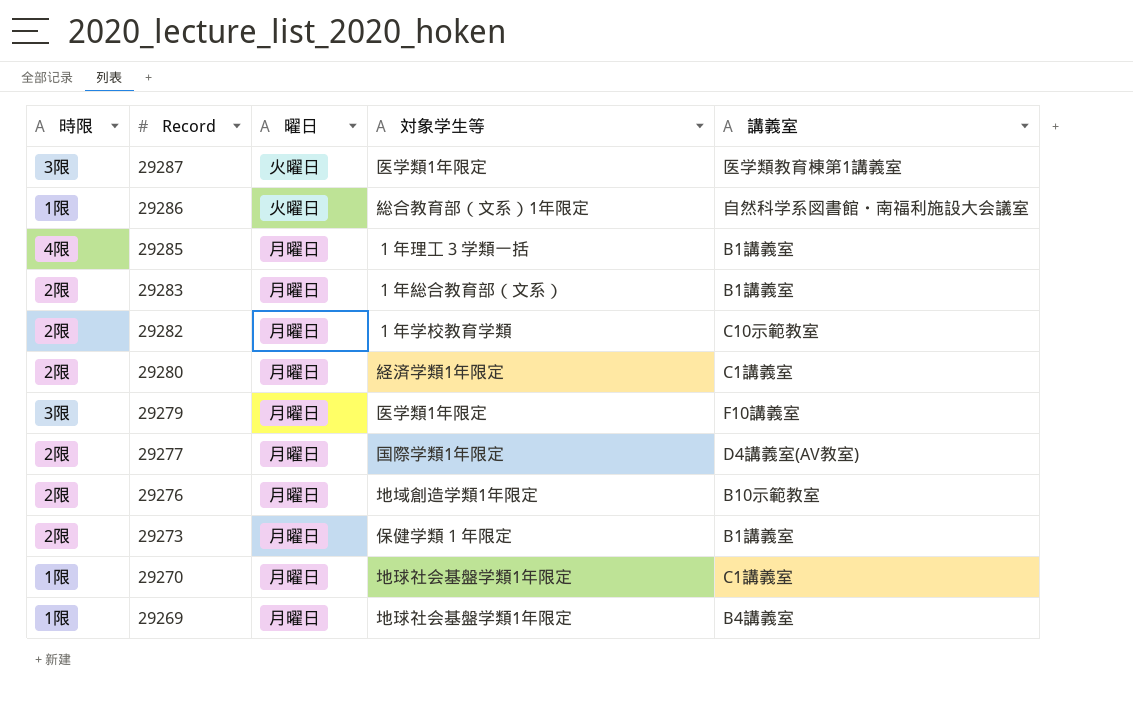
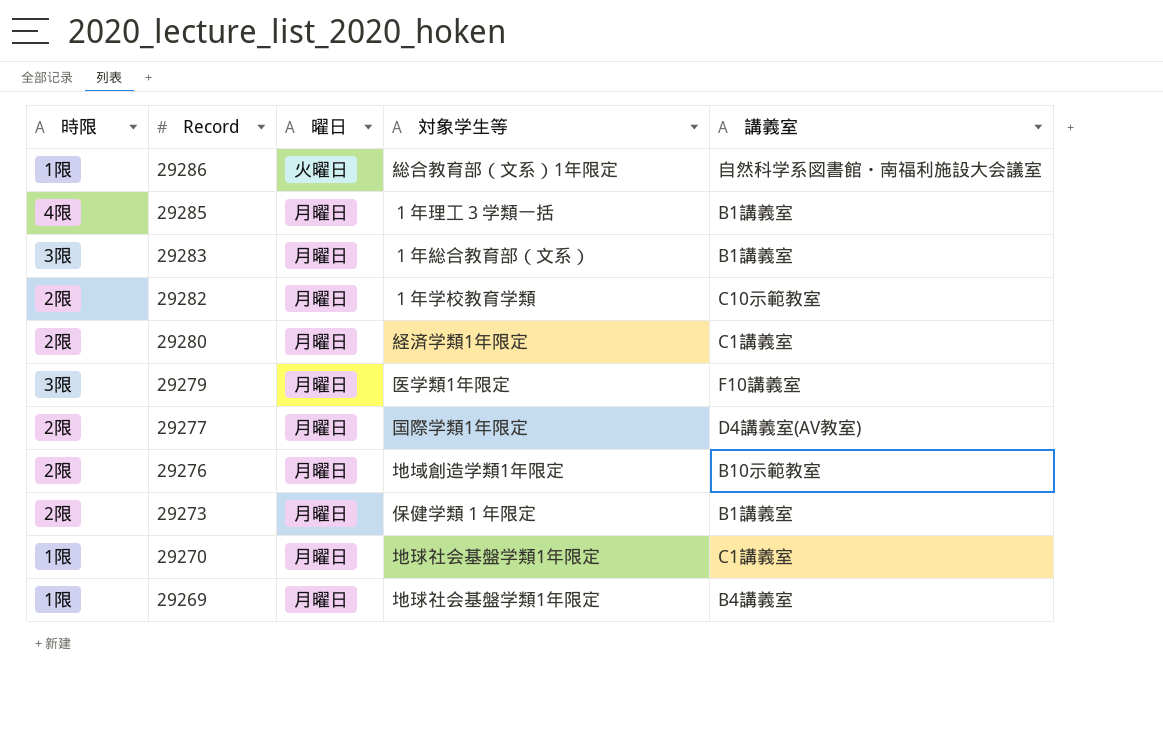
row 29287: 3限 | 火曜日 | 医学類1年限定 | 医学類教育棟第1講義室 -> none
29283 | 時限: 2限 -> 3限

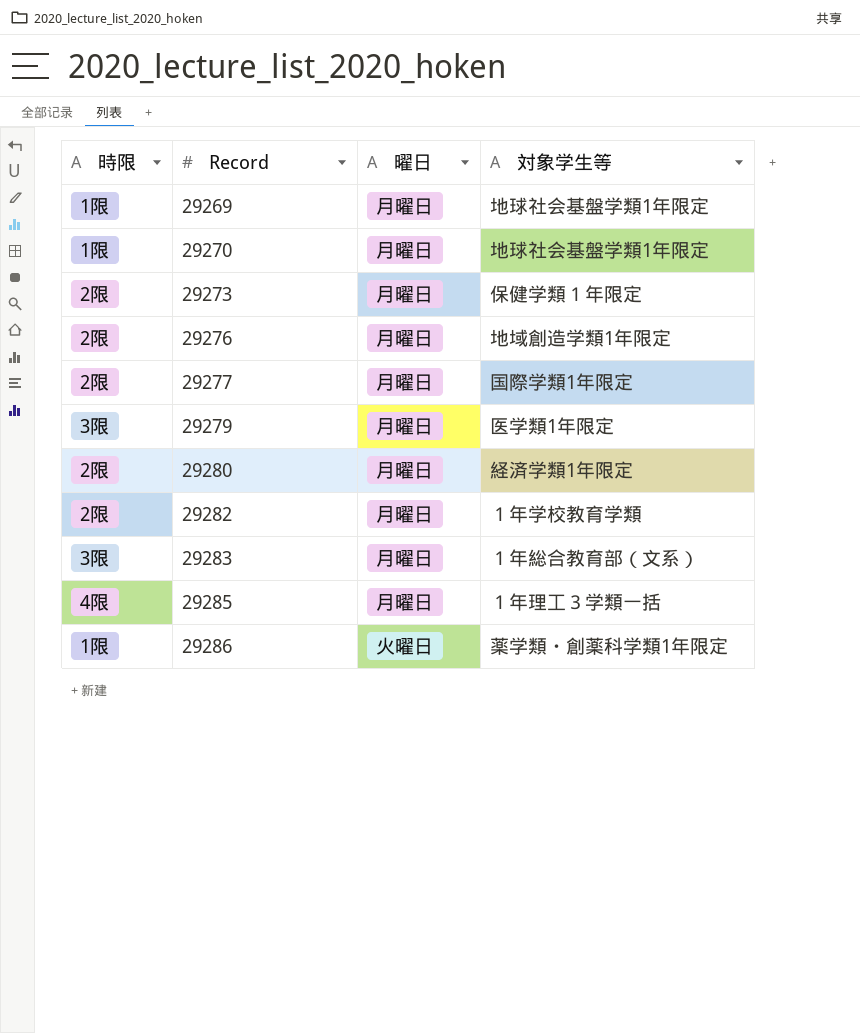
row order: Record descending -> Record ascending
column 講義室 | position: 5 -> none
29286 | 対象学生等: 総合教育部（文系）1年限定 -> 薬学類・創薬科学類1年限定

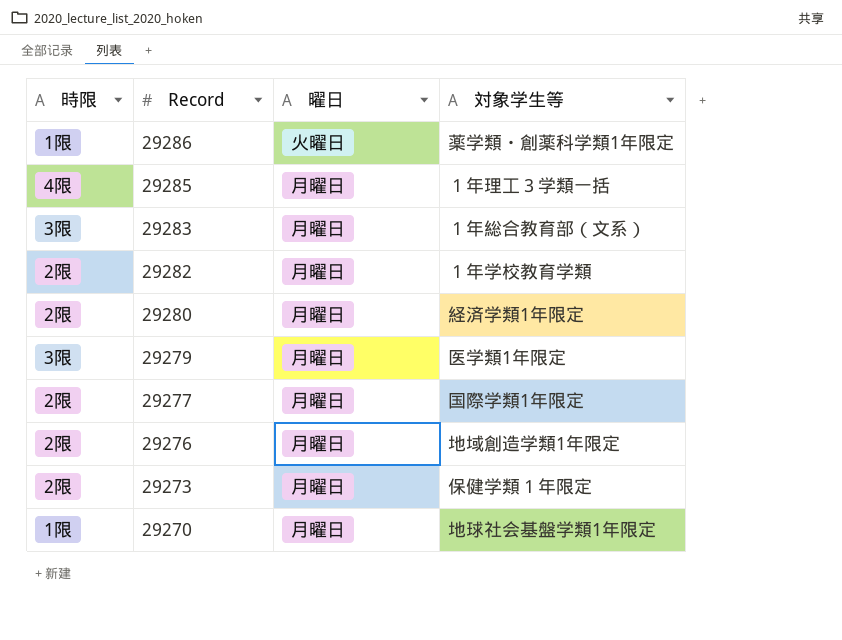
row order: Record ascending -> Record descending
row 29269: 1限 | 月曜日 | 地球社会基盤学類1年限定 -> none

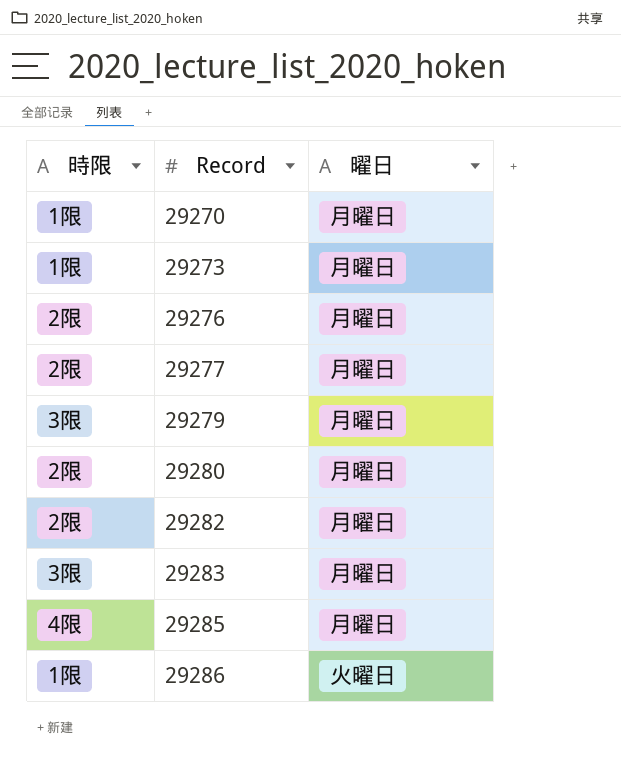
row order: Record descending -> Record ascending
column 対象学生等 | position: 4 -> none
29273 | 時限: 2限 -> 1限

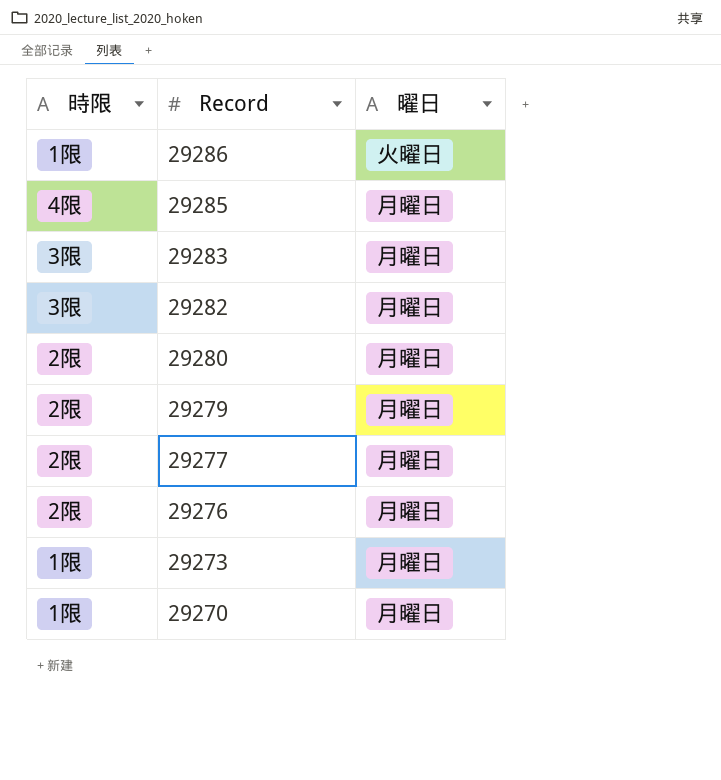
row order: Record ascending -> Record descending
29282 | 時限: 2限 -> 3限
29279 | 時限: 3限 -> 2限

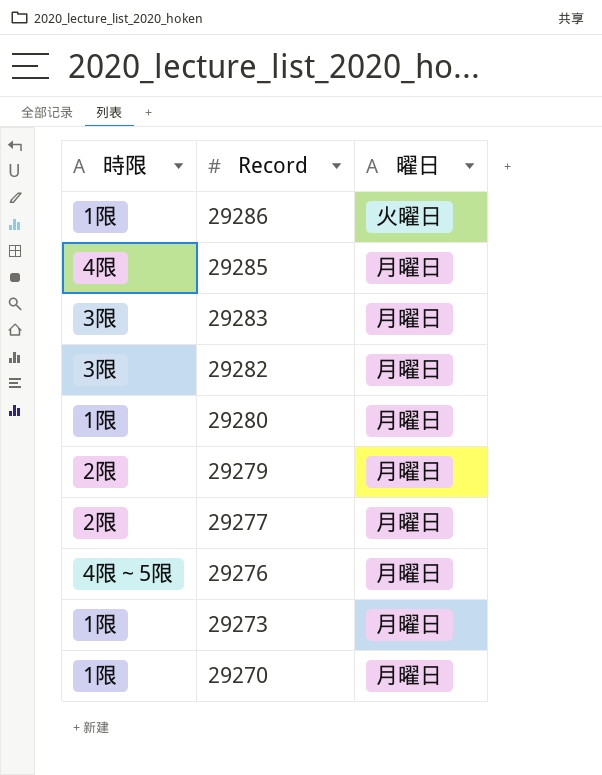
29280 | 時限: 2限 -> 1限
29276 | 時限: 2限 -> 4限～5限

